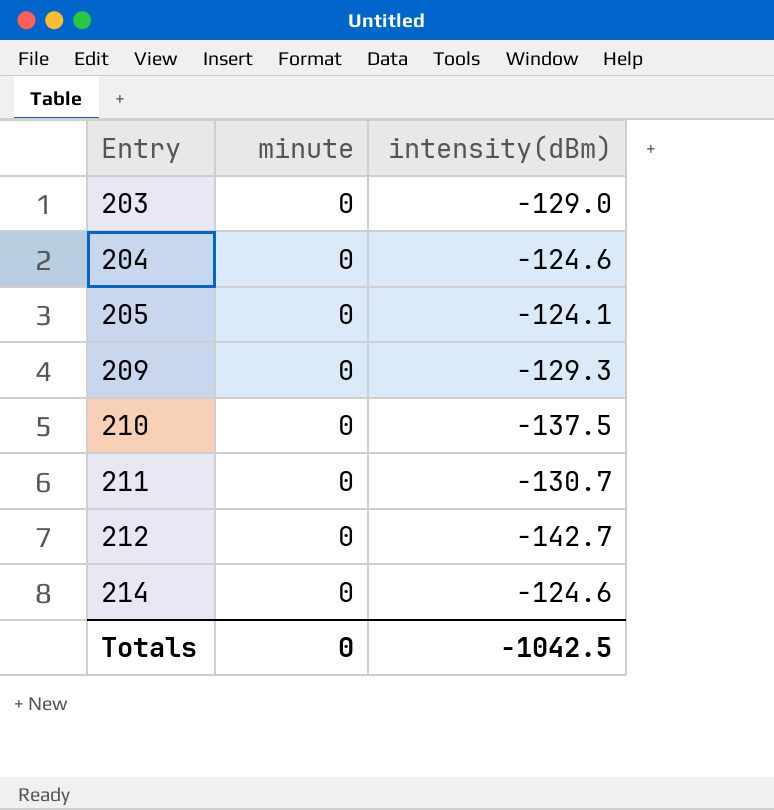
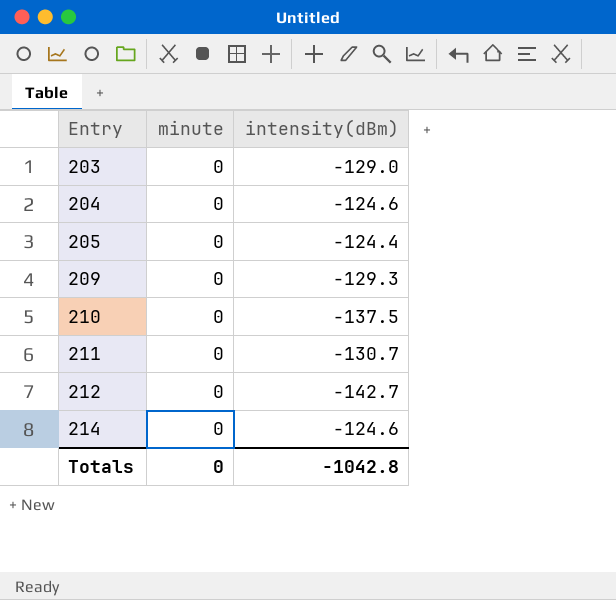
205 | intensity(dBm): -124.1 -> -124.4
Totals | intensity(dBm): -1042.5 -> -1042.8

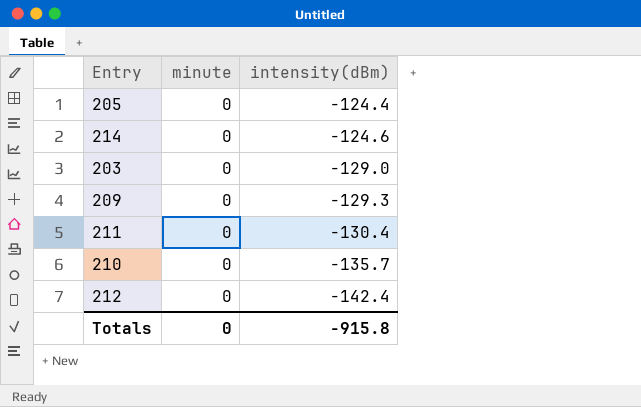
row order: Entry ascending -> intensity(dBm) descending
row 204: 0 | -124.6 -> none
211 | intensity(dBm): -130.7 -> -130.4
210 | intensity(dBm): -137.5 -> -135.7
212 | intensity(dBm): -142.7 -> -142.4
Totals | intensity(dBm): -1042.8 -> -915.8

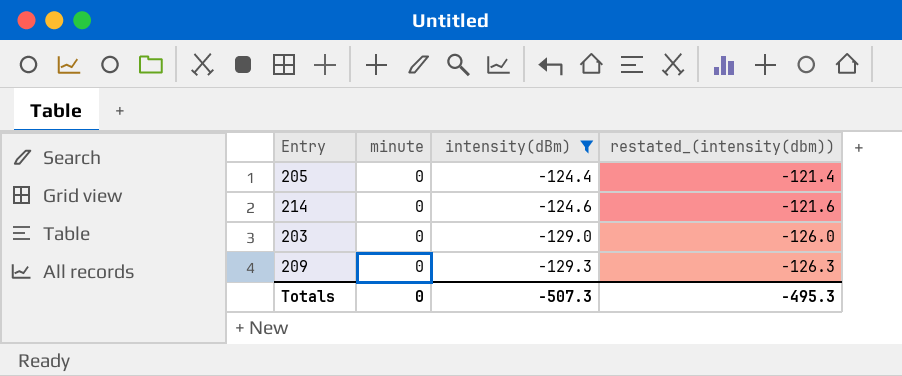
filter: none -> intensity(dBm) >= -129.3
column restated_(intensity(dbm)) | formula: none -> [intensity(dBm)] + 3
Totals | intensity(dBm): -915.8 -> -507.3

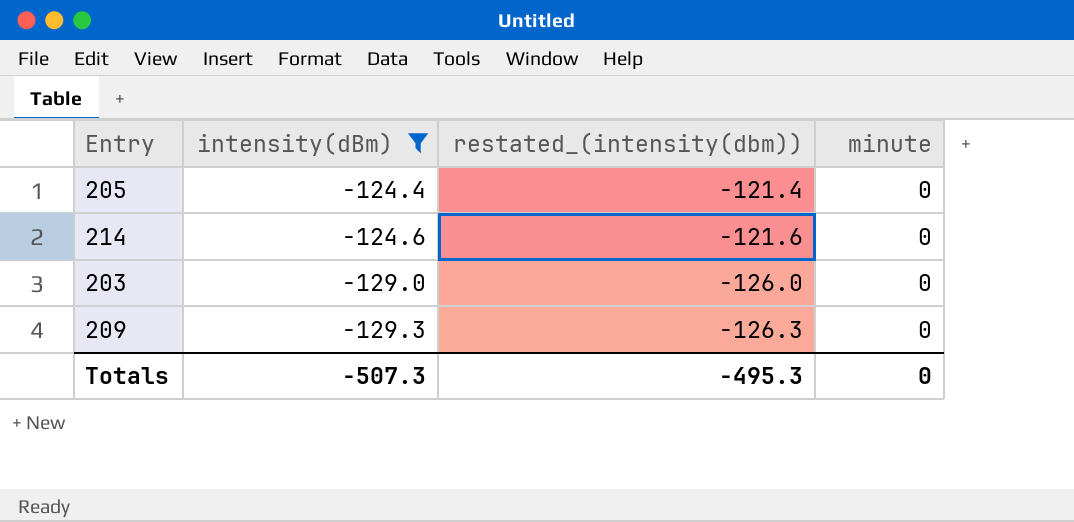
column minute | position: 2 -> 4

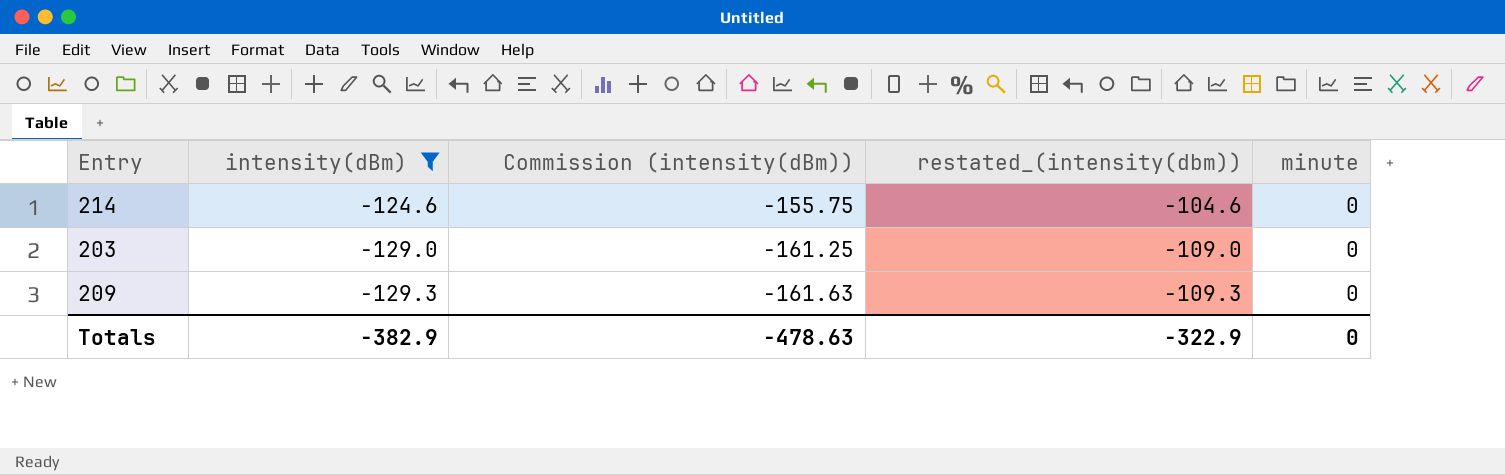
column Commission (intensity(dBm)) | formula: none -> [intensity(dBm)] * 1.25
column restated_(intensity(dbm)) | formula: [intensity(dBm)] + 3 -> [intensity(dBm)] + 20
row 205: -124.4 | -121.4 | 0 -> none
Totals | intensity(dBm): -507.3 -> -382.9
Totals | restated_(intensity(dbm)): -495.3 -> -322.9

